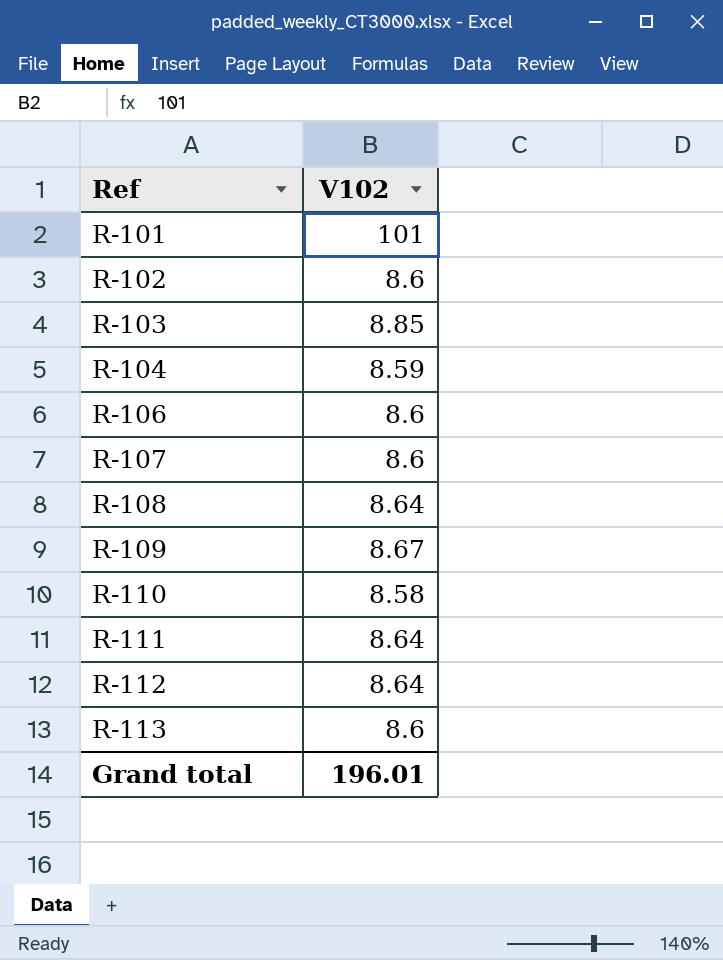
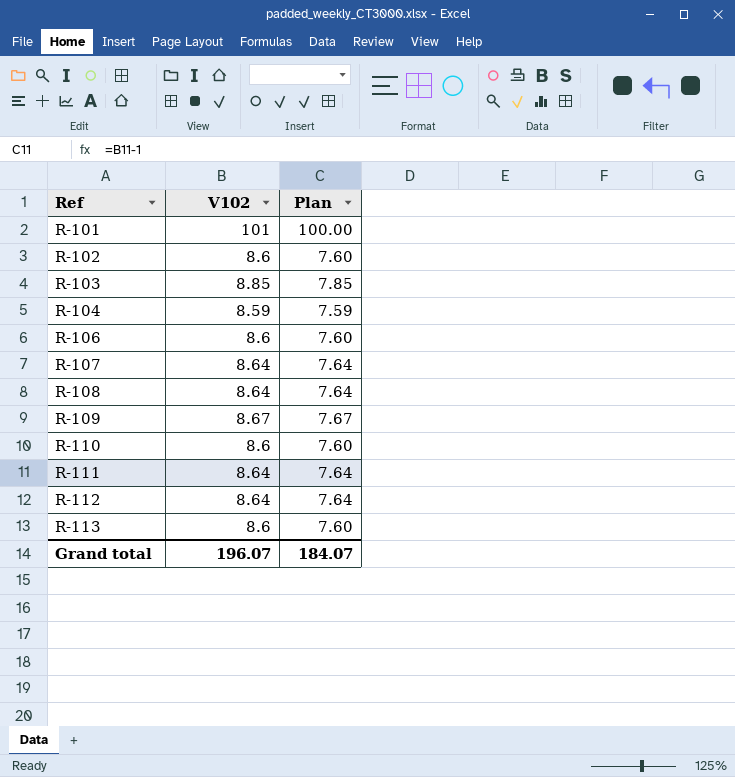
column Plan | formula: none -> [V102] - 1
R-107 | V102: 8.6 -> 8.64
R-110 | V102: 8.58 -> 8.6
Grand total | V102: 196.01 -> 196.07

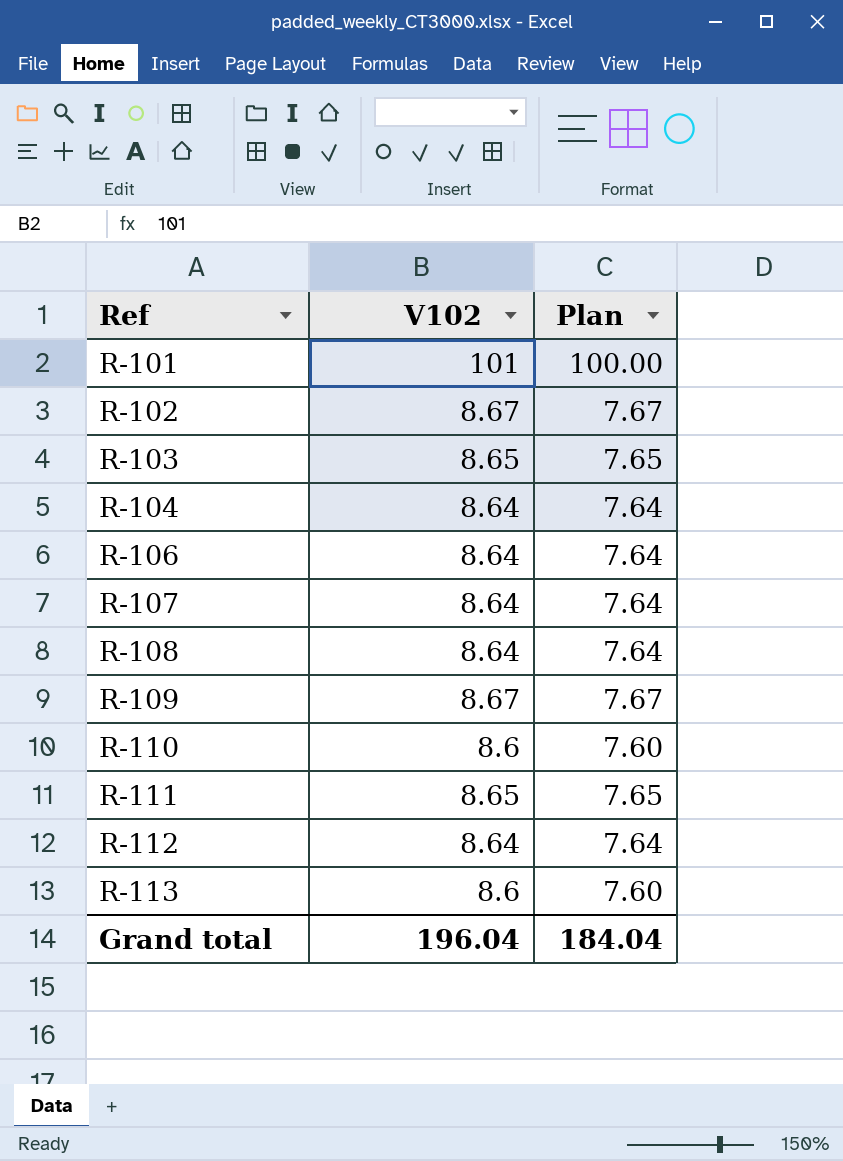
R-102 | V102: 8.6 -> 8.67
R-102 | Plan: 7.60 -> 7.67
R-103 | V102: 8.85 -> 8.65
R-103 | Plan: 7.85 -> 7.65
R-104 | V102: 8.59 -> 8.64
R-104 | Plan: 7.59 -> 7.64
R-106 | V102: 8.6 -> 8.64
R-106 | Plan: 7.60 -> 7.64
R-111 | V102: 8.64 -> 8.65
R-111 | Plan: 7.64 -> 7.65
Grand total | V102: 196.07 -> 196.04
Grand total | Plan: 184.07 -> 184.04

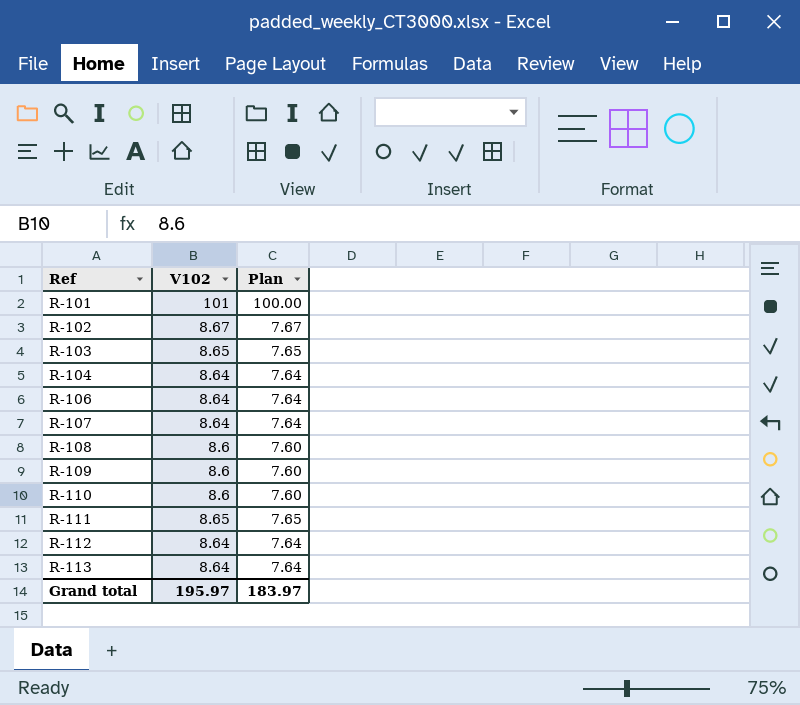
R-108 | V102: 8.64 -> 8.6
R-108 | Plan: 7.64 -> 7.60
R-109 | V102: 8.67 -> 8.6
R-109 | Plan: 7.67 -> 7.60
R-113 | V102: 8.6 -> 8.64
R-113 | Plan: 7.60 -> 7.64
Grand total | V102: 196.04 -> 195.97
Grand total | Plan: 184.04 -> 183.97

